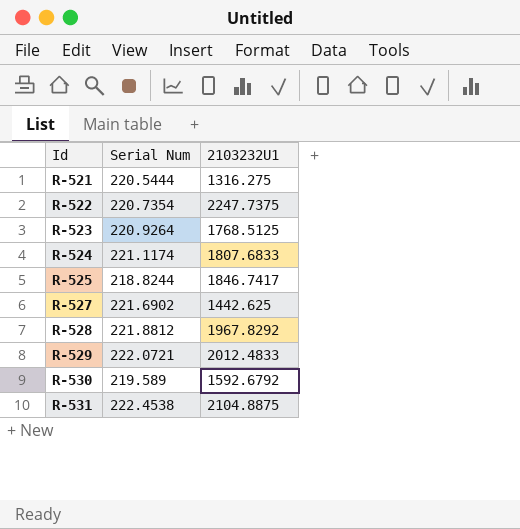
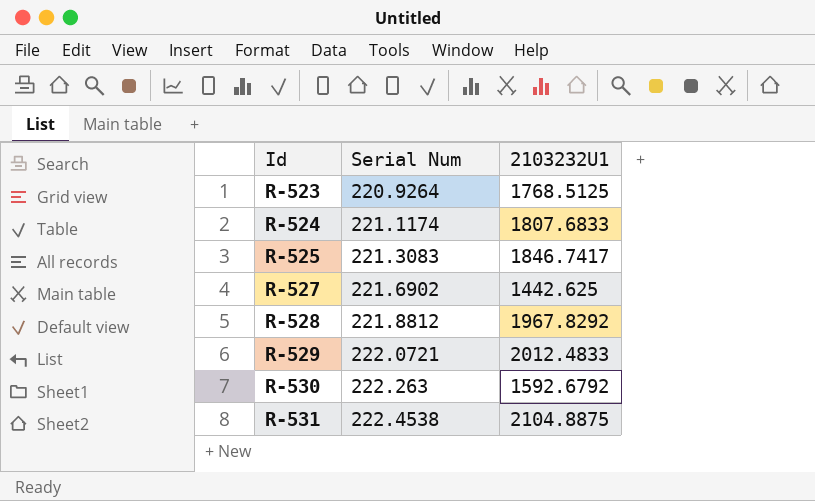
row R-521: 220.5444 | 1316.275 -> none
row R-522: 220.7354 | 2247.7375 -> none
R-525 | Serial Num: 218.8244 -> 221.3083
R-530 | Serial Num: 219.589 -> 222.263

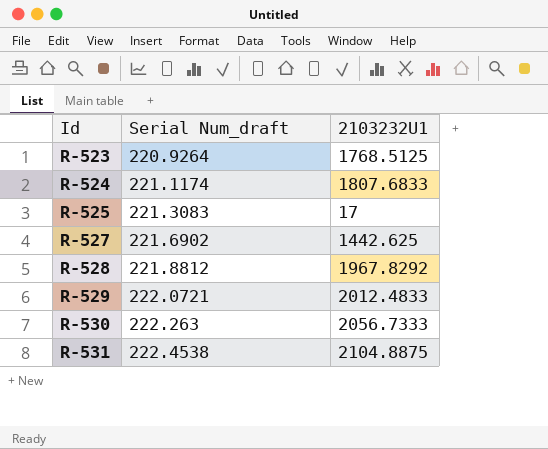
column name: Serial Num -> Serial Num_draft
R-525 | 2103232U1: 1846.7417 -> 17
R-530 | 2103232U1: 1592.6792 -> 2056.7333

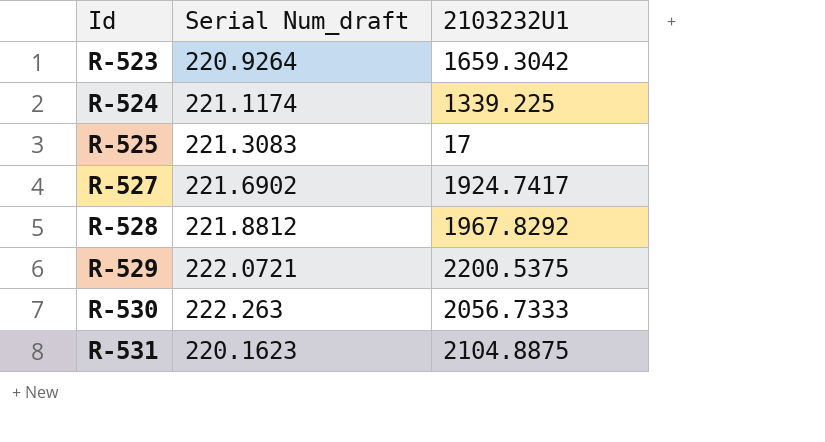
R-523 | 2103232U1: 1768.5125 -> 1659.3042
R-524 | 2103232U1: 1807.6833 -> 1339.225
R-527 | 2103232U1: 1442.625 -> 1924.7417
R-529 | 2103232U1: 2012.4833 -> 2200.5375
R-531 | Serial Num_draft: 222.4538 -> 220.1623

